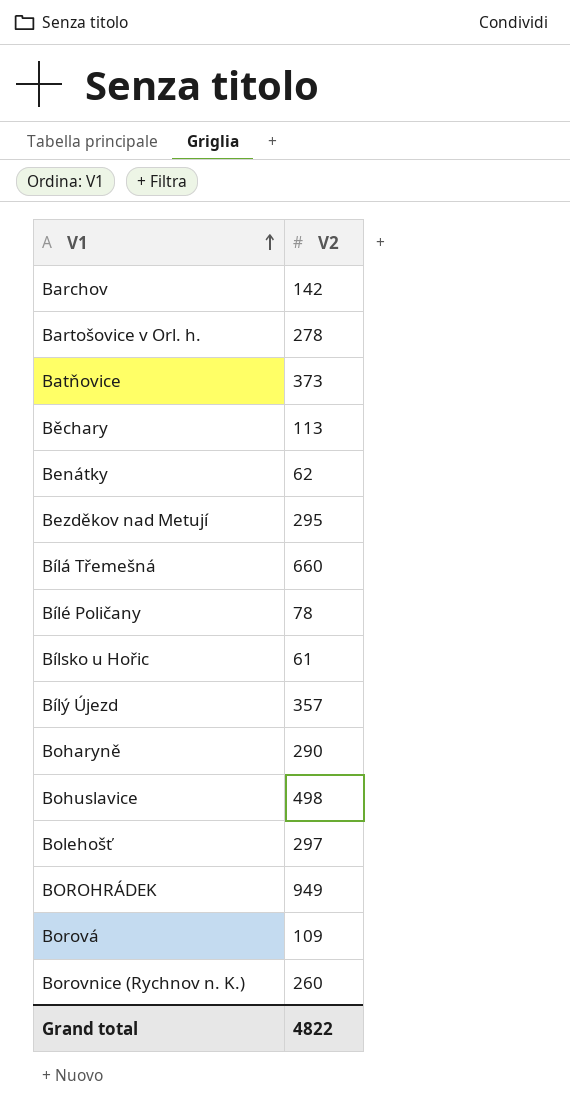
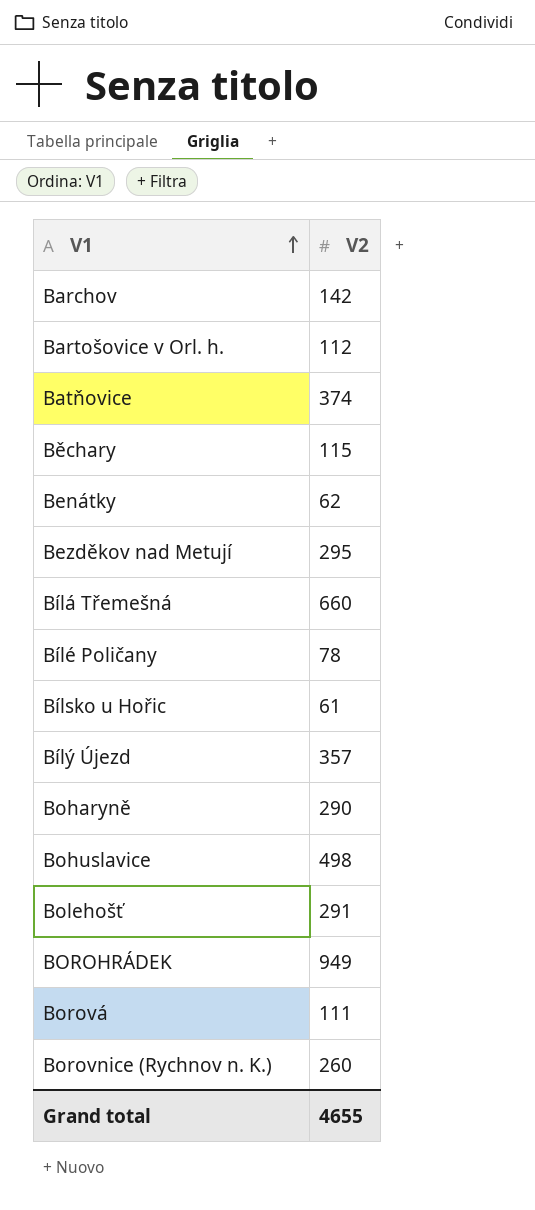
Bartošovice v Orl. h. | V2: 278 -> 112
Batňovice | V2: 373 -> 374
Běchary | V2: 113 -> 115
Bolehošť | V2: 297 -> 291
Borová | V2: 109 -> 111
Grand total | V2: 4822 -> 4655

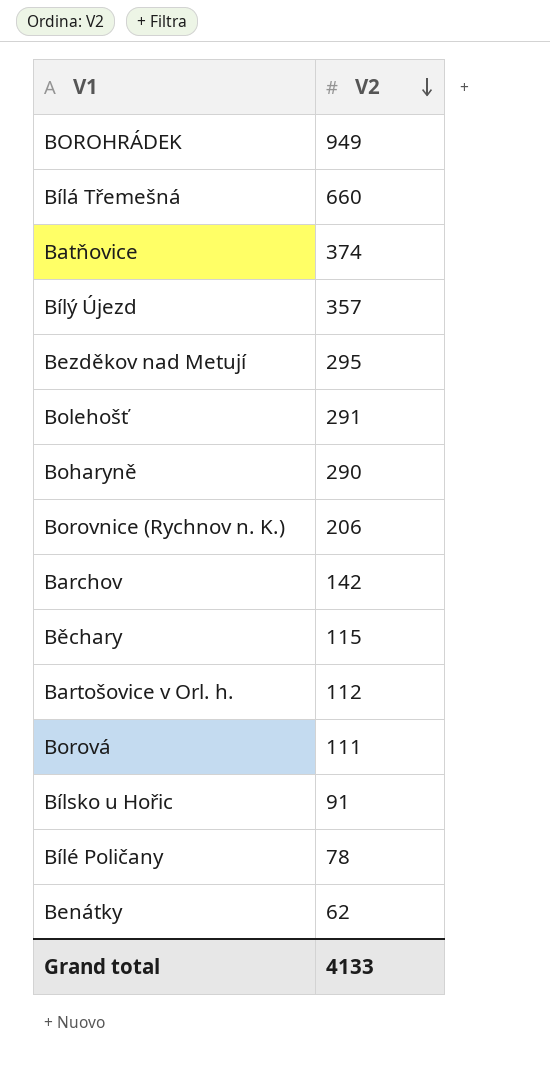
row order: V1 ascending -> V2 descending
row Bohuslavice: 498 -> none
Borovnice (Rychnov n. K.) | V2: 260 -> 206
Bílsko u Hořic | V2: 61 -> 91
Grand total | V2: 4655 -> 4133

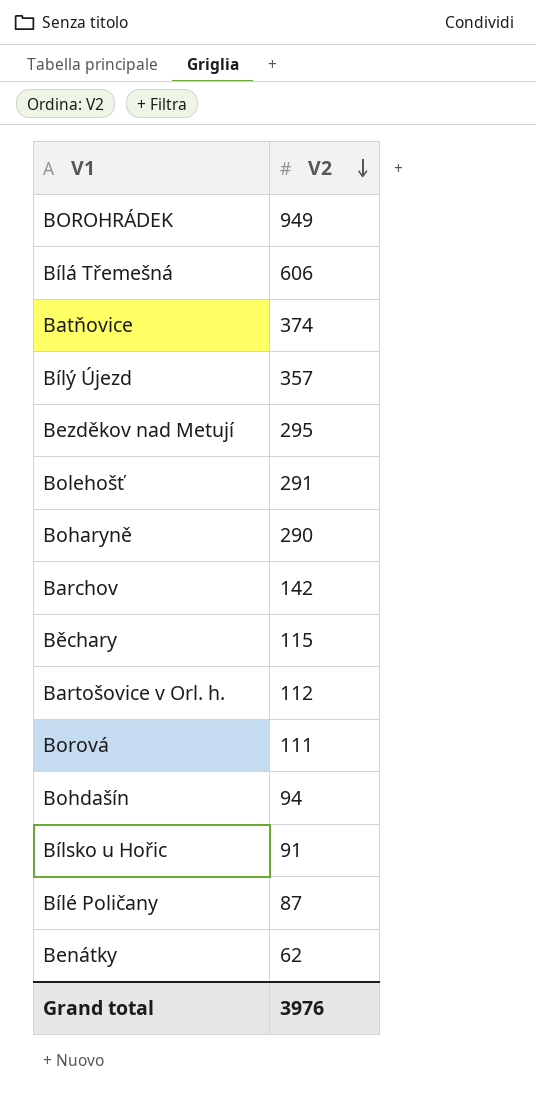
row Borovnice (Rychnov n. K.): 206 -> none
Bílá Třemešná | V2: 660 -> 606
row Bohdašín: none -> 94
Bílé Poličany | V2: 78 -> 87
Grand total | V2: 4133 -> 3976

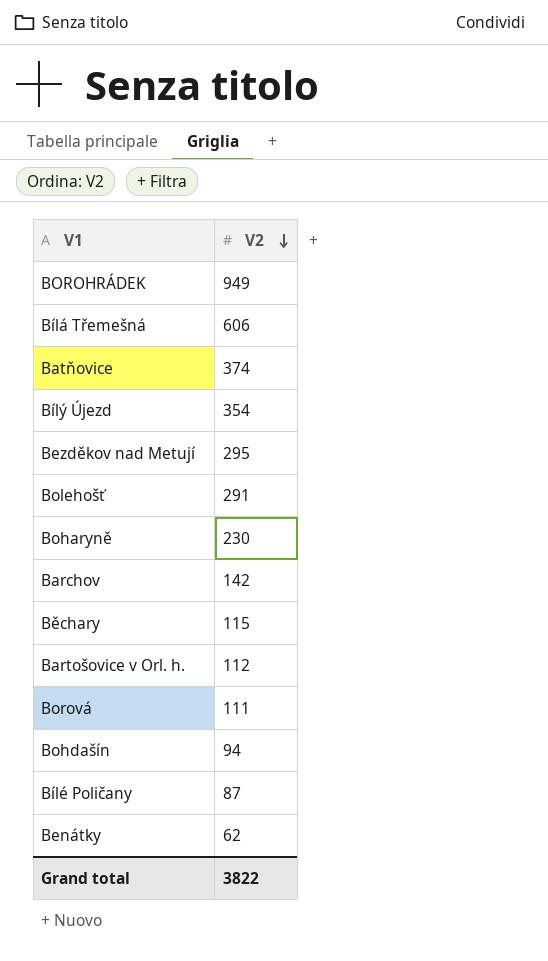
row Bílsko u Hořic: 91 -> none
Bílý Újezd | V2: 357 -> 354
Boharyně | V2: 290 -> 230
Grand total | V2: 3976 -> 3822

